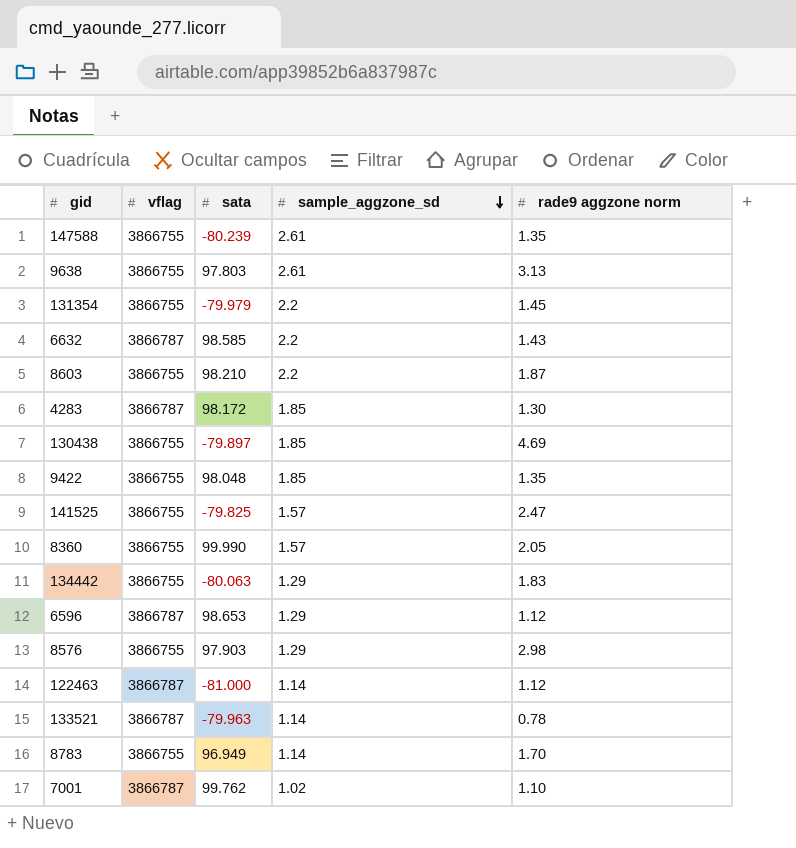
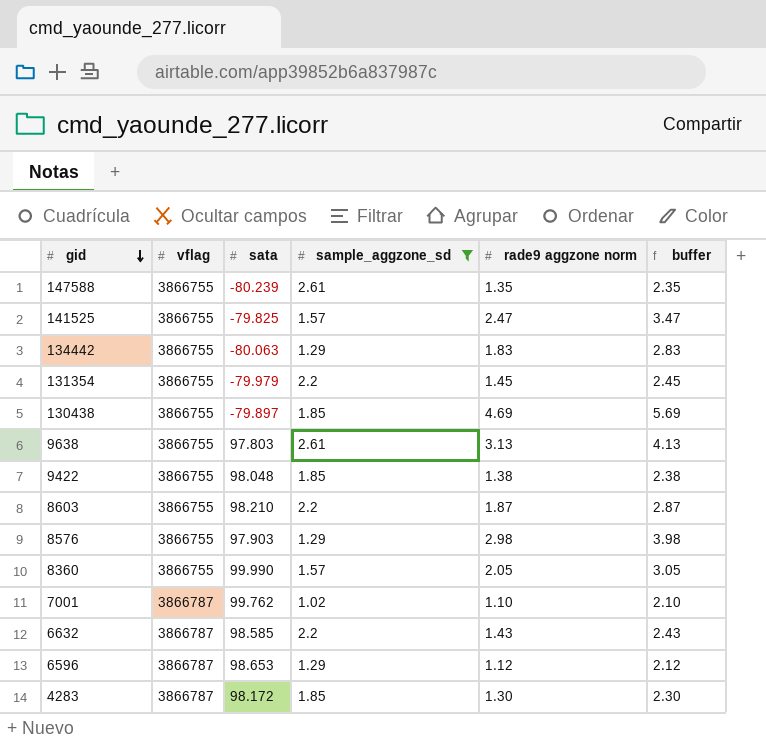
filter: none -> sample_aggzone_sd != 1.14
row order: sample_aggzone_sd descending -> gid descending
column buffer | formula: none -> [rade9 aggzone norm] + 1
9422 | rade9 aggzone norm: 1.35 -> 1.38

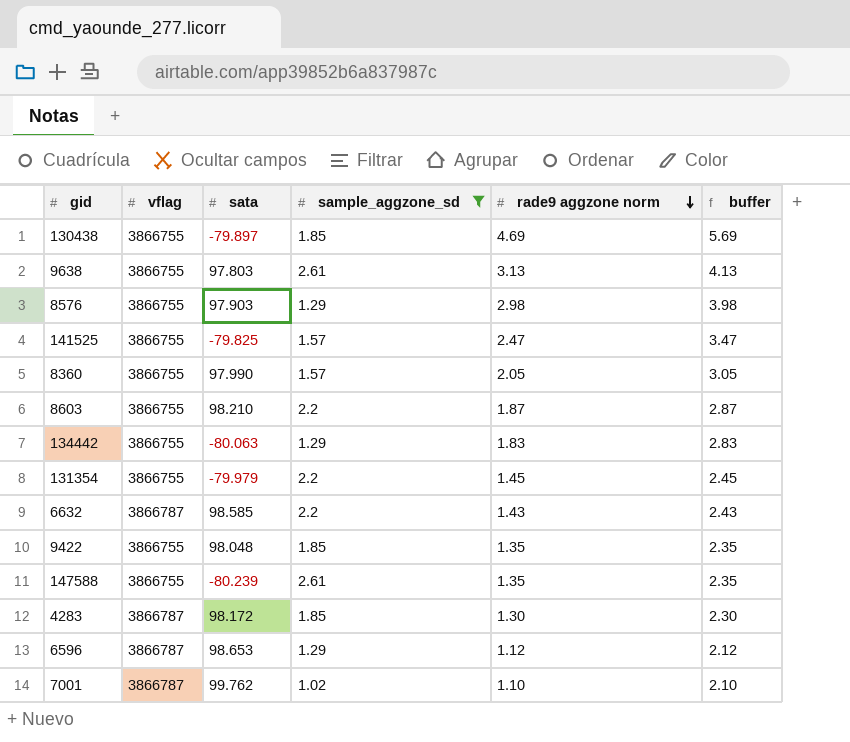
row order: gid descending -> rade9 aggzone norm descending
8360 | sata: 99.990 -> 97.990
9422 | rade9 aggzone norm: 1.38 -> 1.35
9422 | buffer: 2.38 -> 2.35

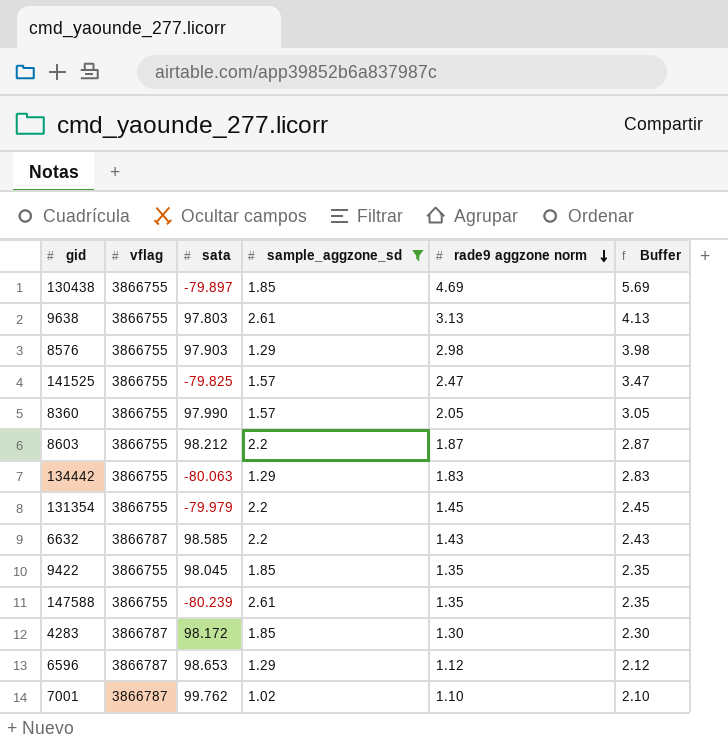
column name: buffer -> Buffer
8603 | sata: 98.210 -> 98.212
9422 | sata: 98.048 -> 98.045

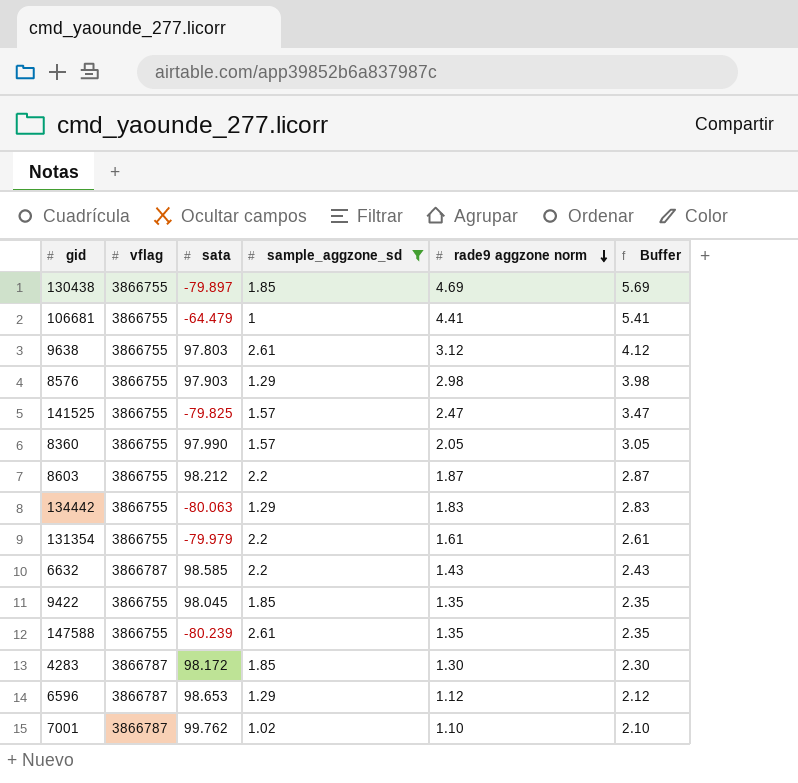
row 106681: none -> 3866755 | -64.479 | 1 | 4.41 | 5.41
9638 | rade9 aggzone norm: 3.13 -> 3.12
9638 | Buffer: 4.13 -> 4.12
131354 | rade9 aggzone norm: 1.45 -> 1.61
131354 | Buffer: 2.45 -> 2.61

